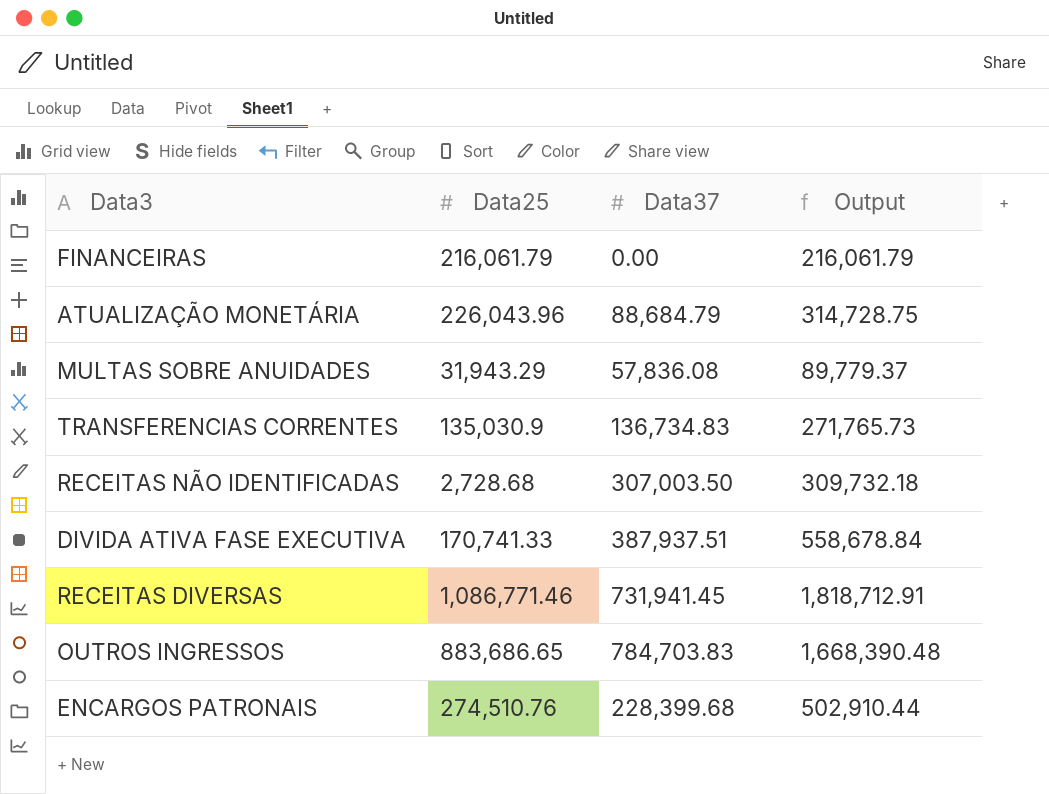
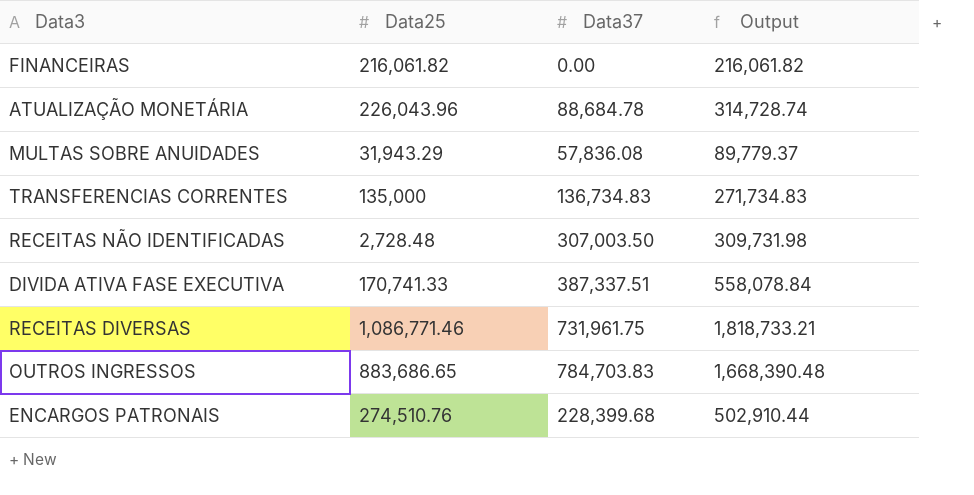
FINANCEIRAS | Data25: 216,061.79 -> 216,061.82
FINANCEIRAS | Output: 216,061.79 -> 216,061.82
ATUALIZAÇÃO MONETÁRIA | Data37: 88,684.79 -> 88,684.78
ATUALIZAÇÃO MONETÁRIA | Output: 314,728.75 -> 314,728.74
TRANSFERENCIAS CORRENTES | Data25: 135,030.9 -> 135,000
TRANSFERENCIAS CORRENTES | Output: 271,765.73 -> 271,734.83
RECEITAS NÃO IDENTIFICADAS | Data25: 2,728.68 -> 2,728.48
RECEITAS NÃO IDENTIFICADAS | Output: 309,732.18 -> 309,731.98
DIVIDA ATIVA FASE EXECUTIVA | Data37: 387,937.51 -> 387,337.51
DIVIDA ATIVA FASE EXECUTIVA | Output: 558,678.84 -> 558,078.84
RECEITAS DIVERSAS | Data37: 731,941.45 -> 731,961.75
RECEITAS DIVERSAS | Output: 1,818,712.91 -> 1,818,733.21

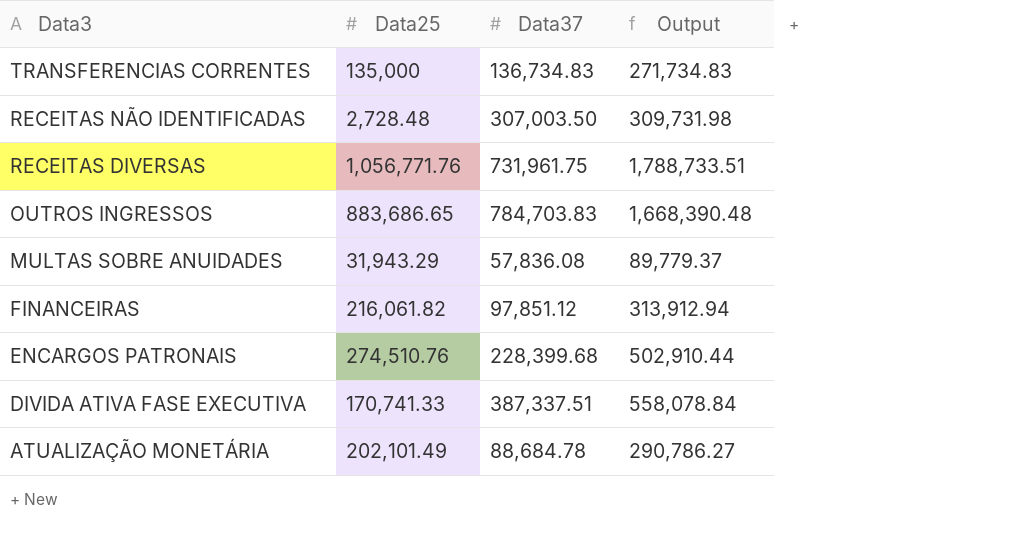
row order: none -> Data3 descending
RECEITAS DIVERSAS | Data25: 1,086,771.46 -> 1,056,771.76
RECEITAS DIVERSAS | Output: 1,818,733.21 -> 1,788,733.51
FINANCEIRAS | Data37: 0.00 -> 97,851.12
FINANCEIRAS | Output: 216,061.82 -> 313,912.94
ATUALIZAÇÃO MONETÁRIA | Data25: 226,043.96 -> 202,101.49
ATUALIZAÇÃO MONETÁRIA | Output: 314,728.74 -> 290,786.27

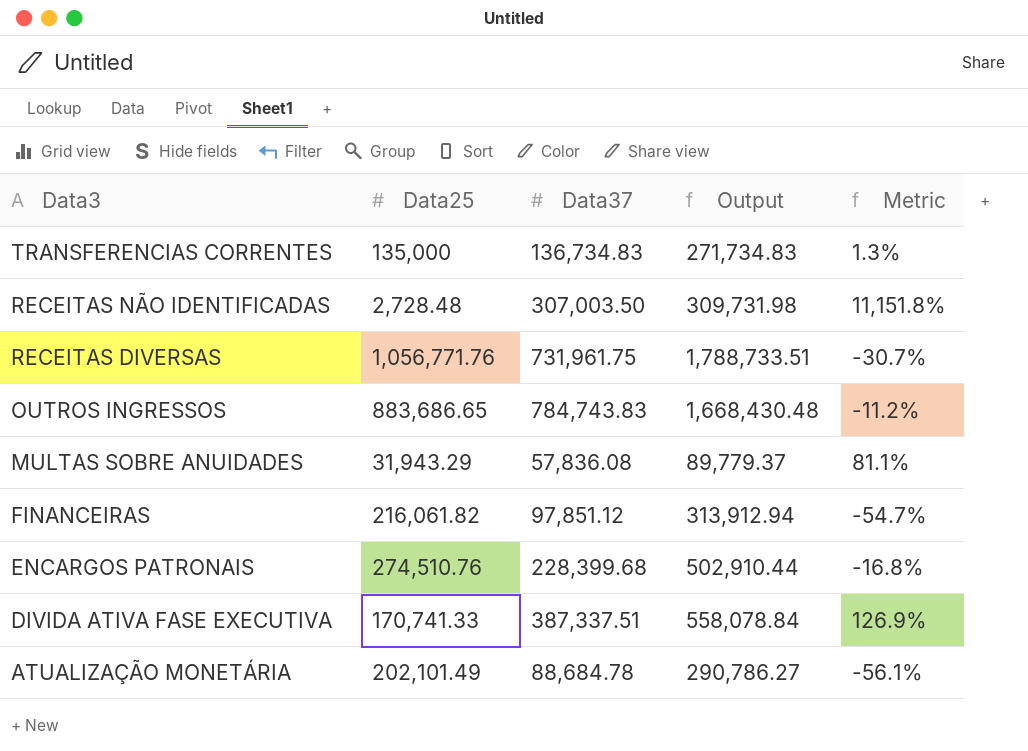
column Metric | formula: none -> ([Data37] - [Data25]) / [Data25]
OUTROS INGRESSOS | Data37: 784,703.83 -> 784,743.83
OUTROS INGRESSOS | Output: 1,668,390.48 -> 1,668,430.48

